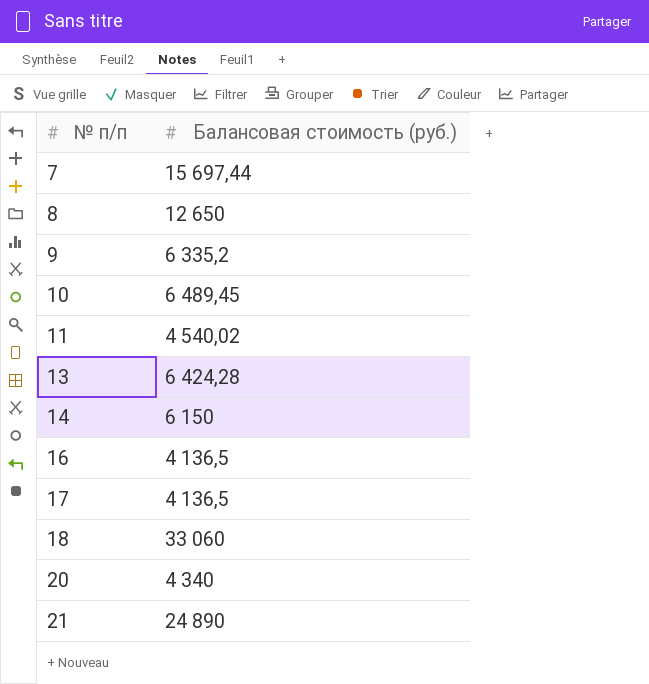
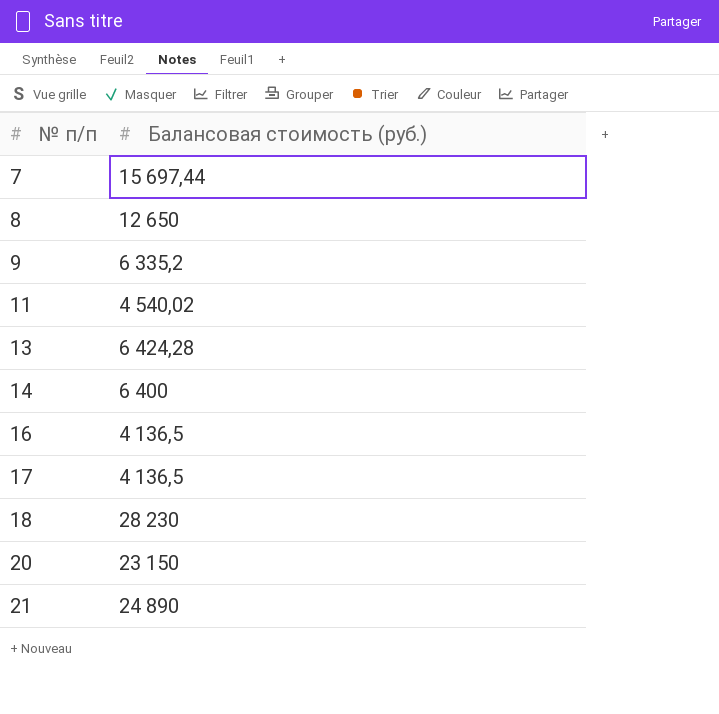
row 10: 6 489,45 -> none
14 | Балансовая стоимость (руб.): 6 150 -> 6 400
18 | Балансовая стоимость (руб.): 33 060 -> 28 230
20 | Балансовая стоимость (руб.): 4 340 -> 23 150

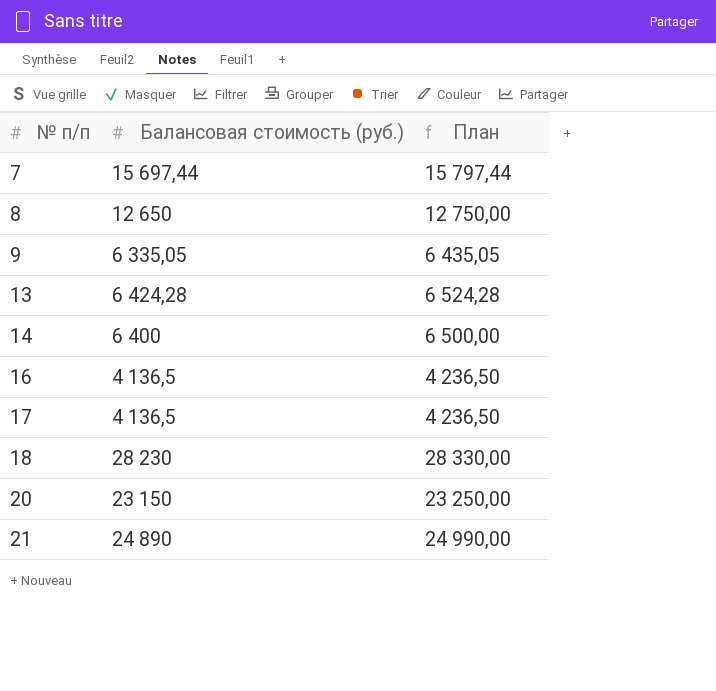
column План | formula: none -> [Балансовая стоимость (руб.)] + 100
row 11: 4 540,02 -> none
9 | Балансовая стоимость (руб.): 6 335,2 -> 6 335,05

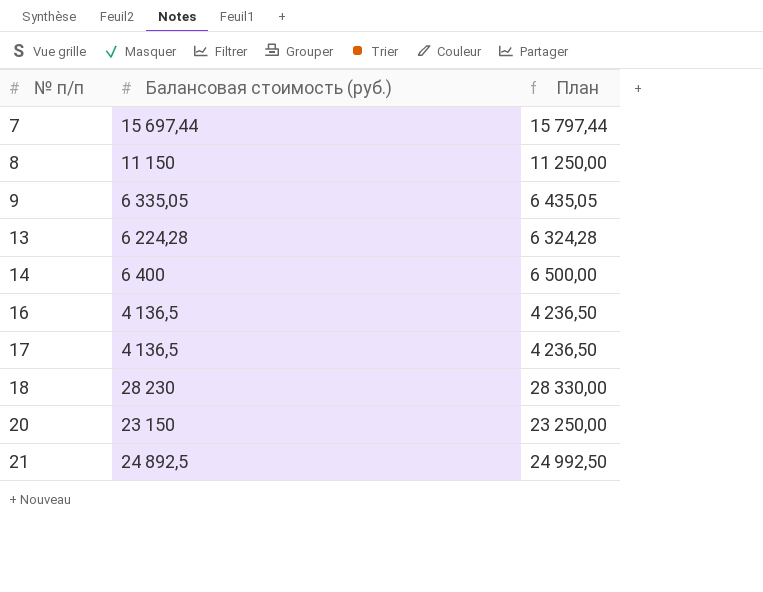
8 | Балансовая стоимость (руб.): 12 650 -> 11 150
8 | План: 12 750,00 -> 11 250,00
13 | Балансовая стоимость (руб.): 6 424,28 -> 6 224,28
13 | План: 6 524,28 -> 6 324,28
21 | Балансовая стоимость (руб.): 24 890 -> 24 892,5
21 | План: 24 990,00 -> 24 992,50

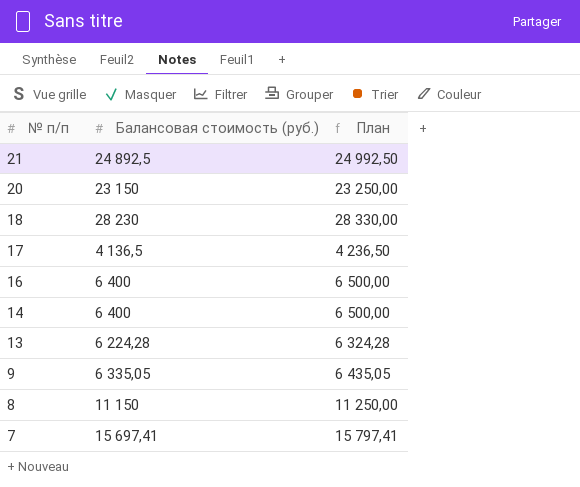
row order: № п/п ascending -> № п/п descending
16 | Балансовая стоимость (руб.): 4 136,5 -> 6 400
16 | План: 4 236,50 -> 6 500,00
7 | Балансовая стоимость (руб.): 15 697,44 -> 15 697,41
7 | План: 15 797,44 -> 15 797,41

